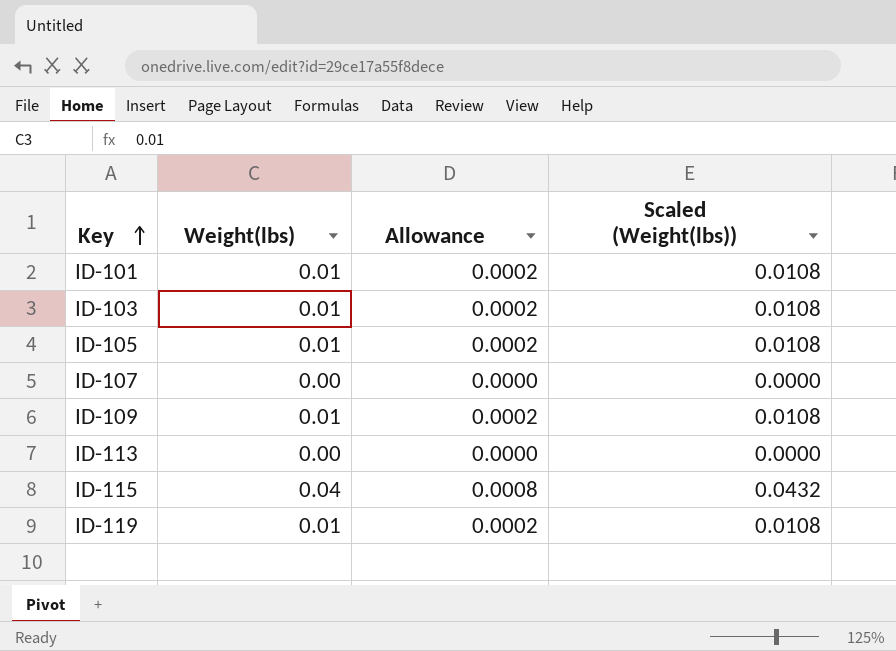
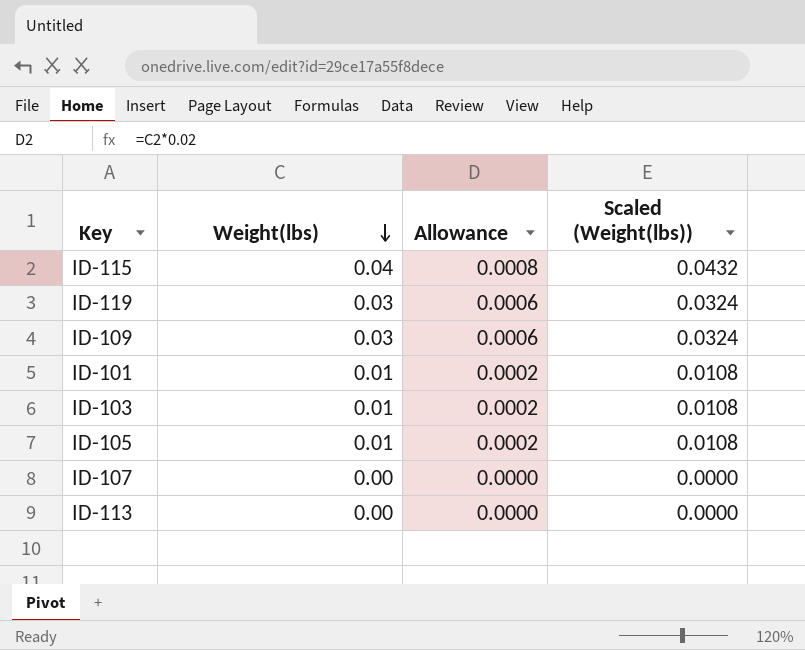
row order: Key ascending -> Weight(lbs) descending
ID-119 | Weight(lbs): 0.01 -> 0.03
ID-119 | Allowance: 0.0002 -> 0.0006
ID-119 | Scaled (Weight(lbs)): 0.0108 -> 0.0324
ID-109 | Weight(lbs): 0.01 -> 0.03
ID-109 | Allowance: 0.0002 -> 0.0006
ID-109 | Scaled (Weight(lbs)): 0.0108 -> 0.0324

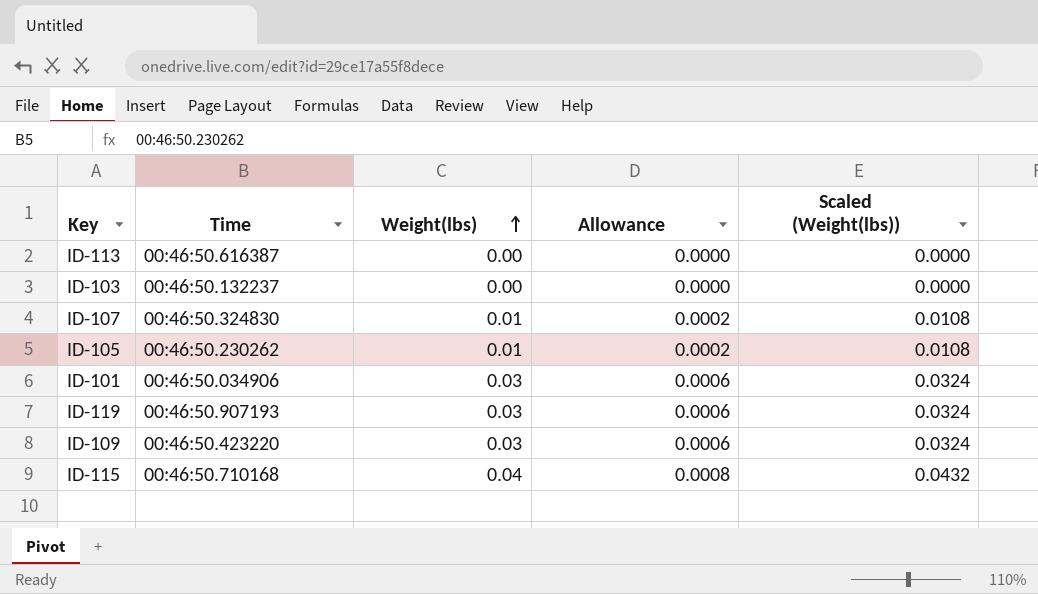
row order: Weight(lbs) descending -> Weight(lbs) ascending
column Time | position: none -> 2
ID-103 | Weight(lbs): 0.01 -> 0.00
ID-103 | Allowance: 0.0002 -> 0.0000
ID-103 | Scaled (Weight(lbs)): 0.0108 -> 0.0000
ID-107 | Weight(lbs): 0.00 -> 0.01
ID-107 | Allowance: 0.0000 -> 0.0002
ID-107 | Scaled (Weight(lbs)): 0.0000 -> 0.0108
ID-101 | Weight(lbs): 0.01 -> 0.03
ID-101 | Allowance: 0.0002 -> 0.0006
ID-101 | Scaled (Weight(lbs)): 0.0108 -> 0.0324

